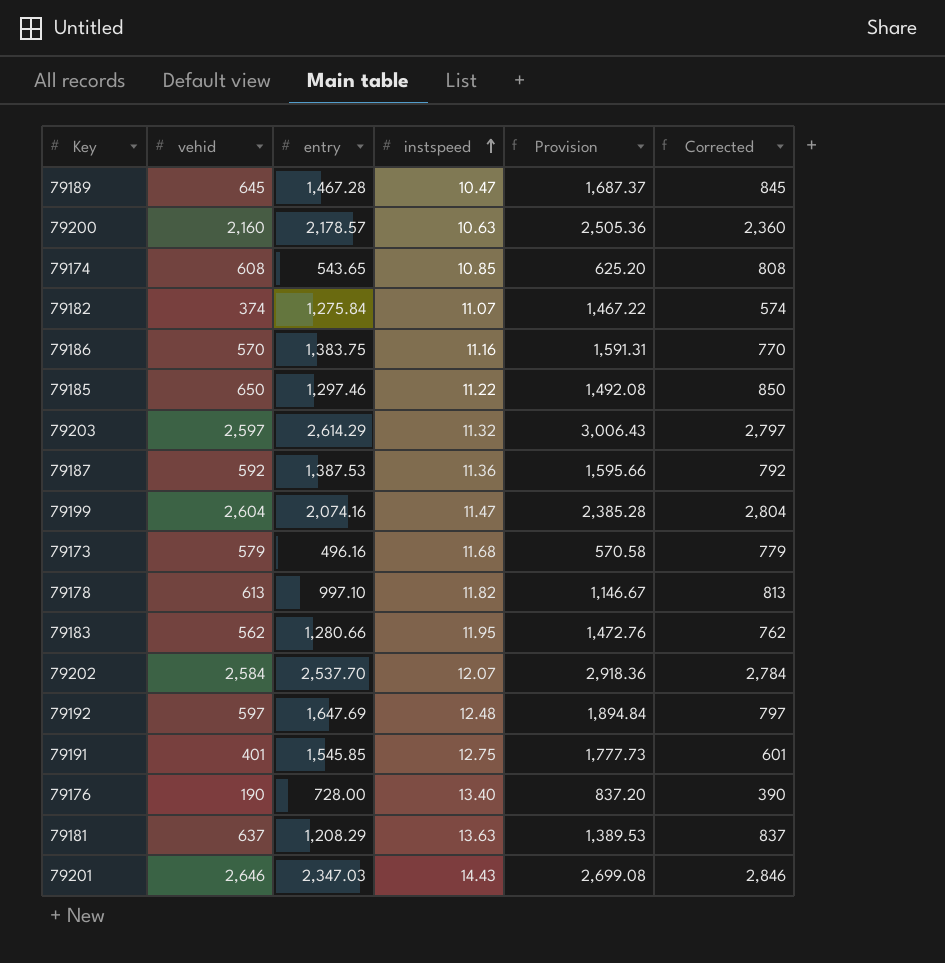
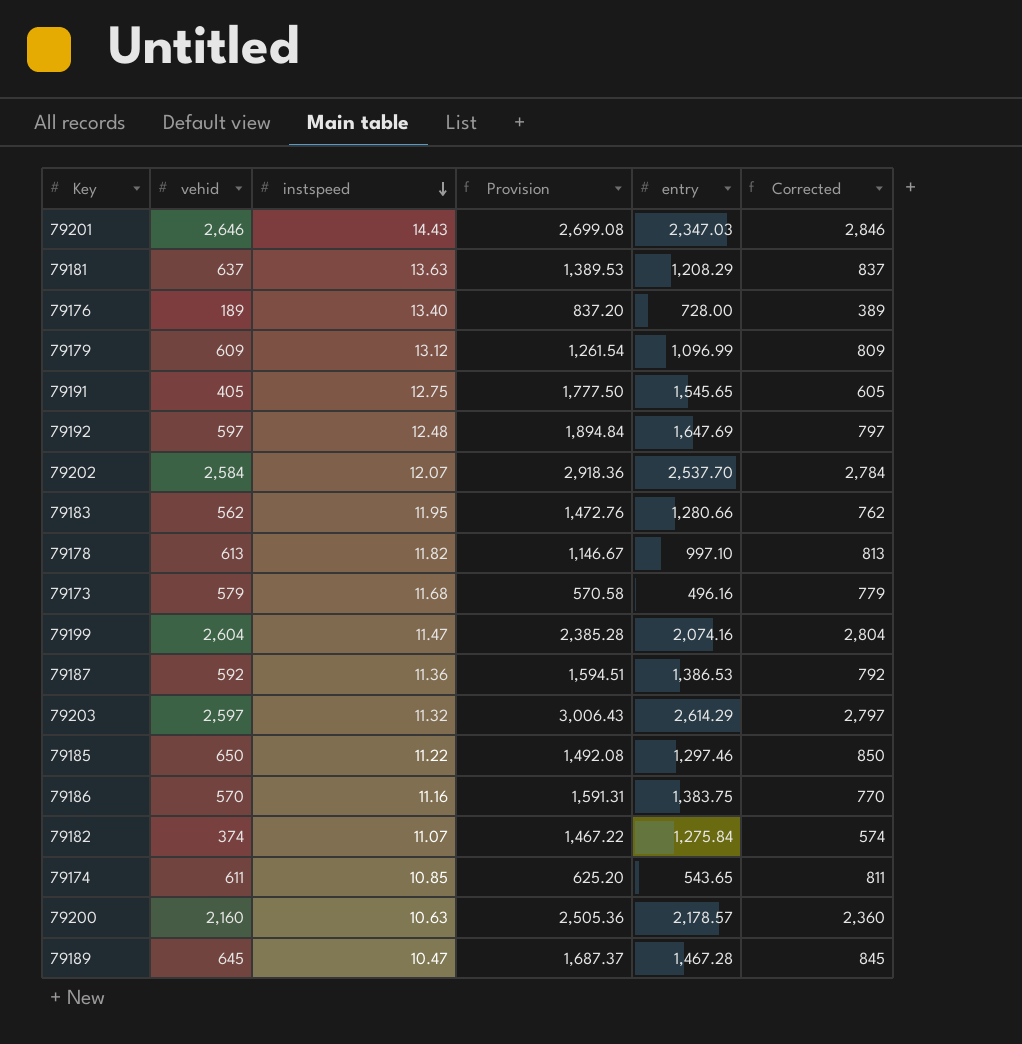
row order: instspeed ascending -> instspeed descending
column entry | position: 3 -> 5
79176 | vehid: 190 -> 189
79176 | Corrected: 390 -> 389
row 79179: none -> 609 | 13.12 | 1,261.54 | 1,096.99 | 809
79191 | vehid: 401 -> 405
79191 | Provision: 1,777.73 -> 1,777.50
79191 | entry: 1,545.85 -> 1,545.65
79191 | Corrected: 601 -> 605
79187 | Provision: 1,595.66 -> 1,594.51
79187 | entry: 1,387.53 -> 1,386.53
79174 | vehid: 608 -> 611
79174 | Corrected: 808 -> 811

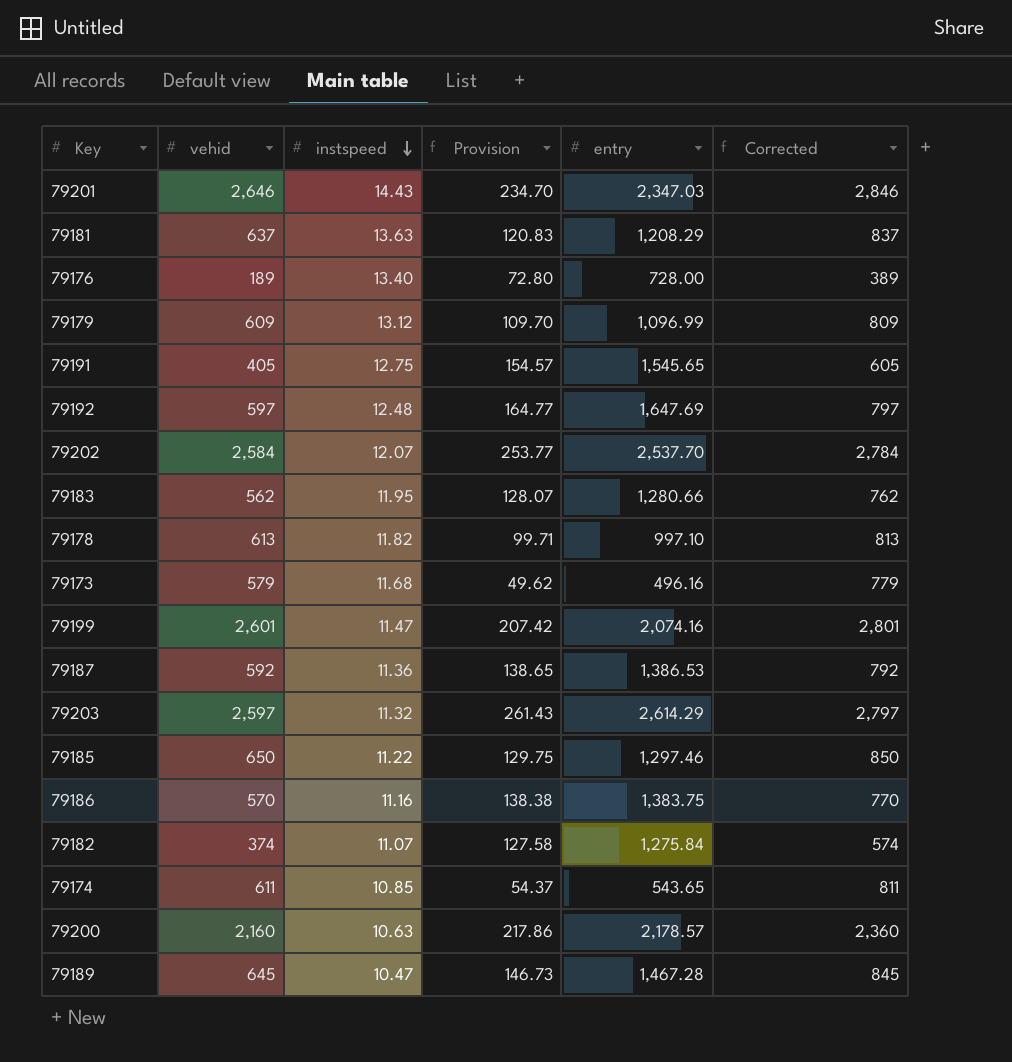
column Provision | formula: [entry] * 1.15 -> [entry] * 0.1
79199 | vehid: 2,604 -> 2,601
79199 | Corrected: 2,804 -> 2,801

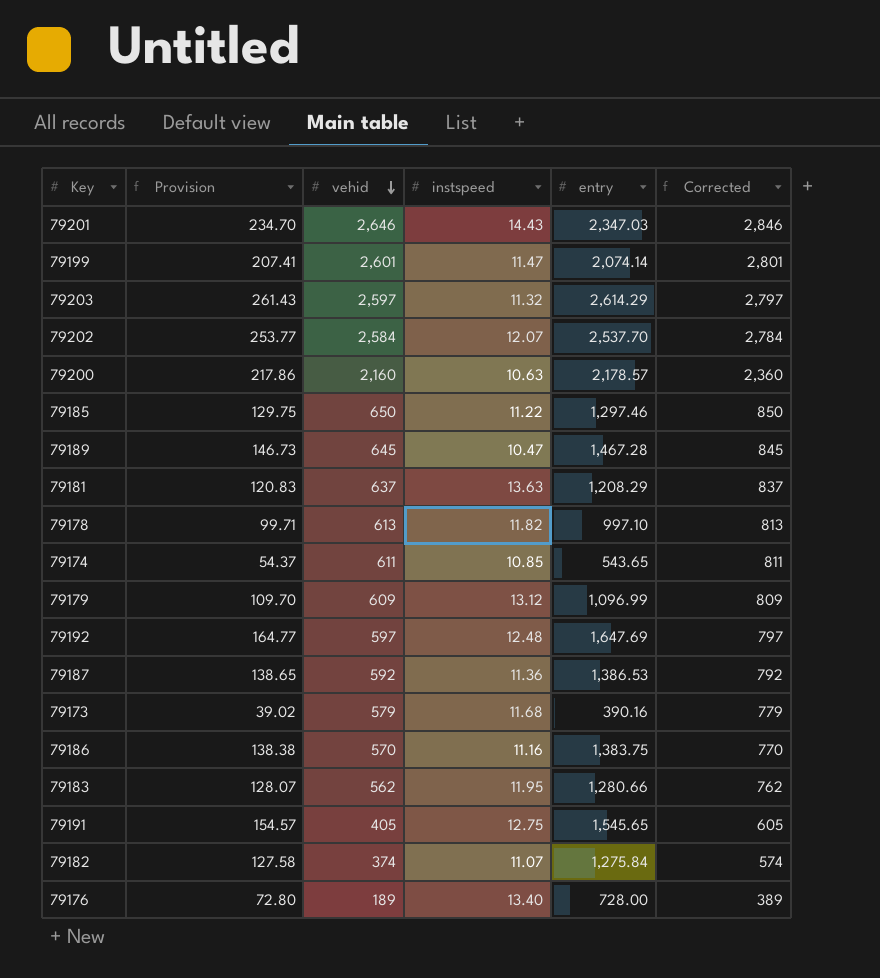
row order: instspeed descending -> vehid descending
column Provision | position: 4 -> 2
79199 | Provision: 207.42 -> 207.41
79199 | entry: 2,074.16 -> 2,074.14
79173 | Provision: 49.62 -> 39.02
79173 | entry: 496.16 -> 390.16

